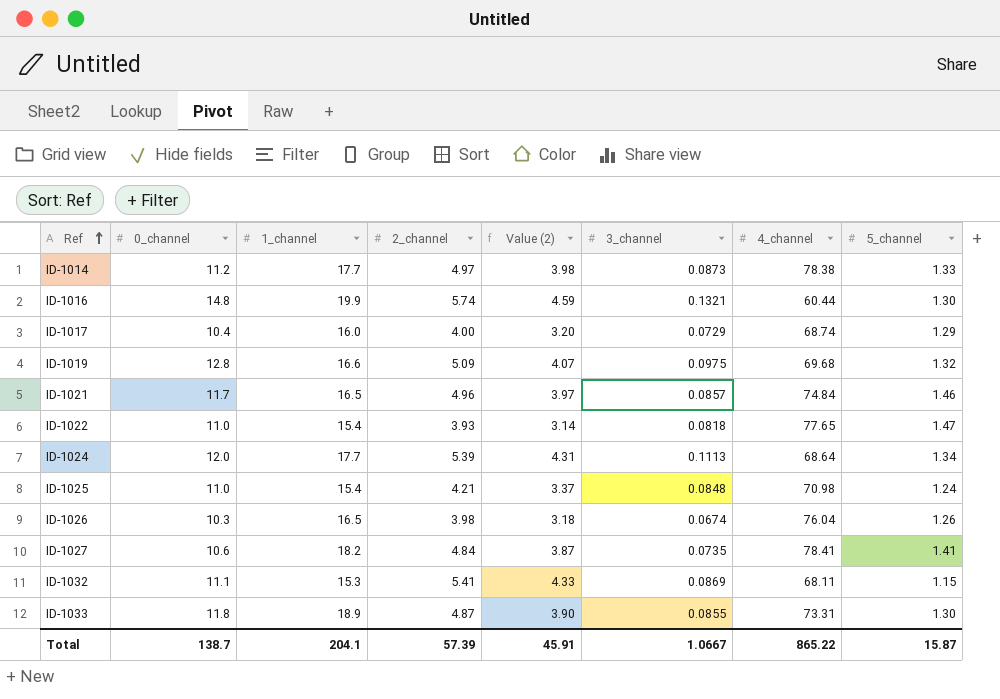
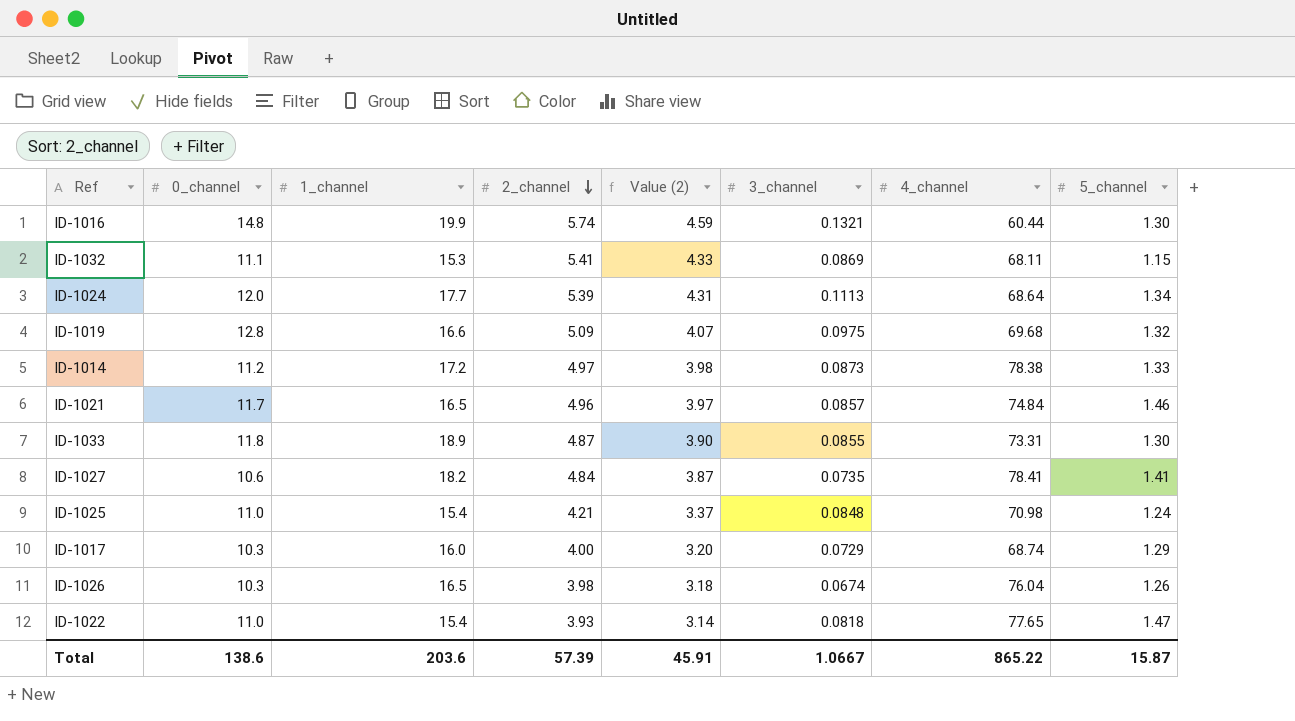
row order: Ref ascending -> 2_channel descending
ID-1014 | 1_channel: 17.7 -> 17.2
ID-1017 | 0_channel: 10.4 -> 10.3
Total | 0_channel: 138.7 -> 138.6
Total | 1_channel: 204.1 -> 203.6

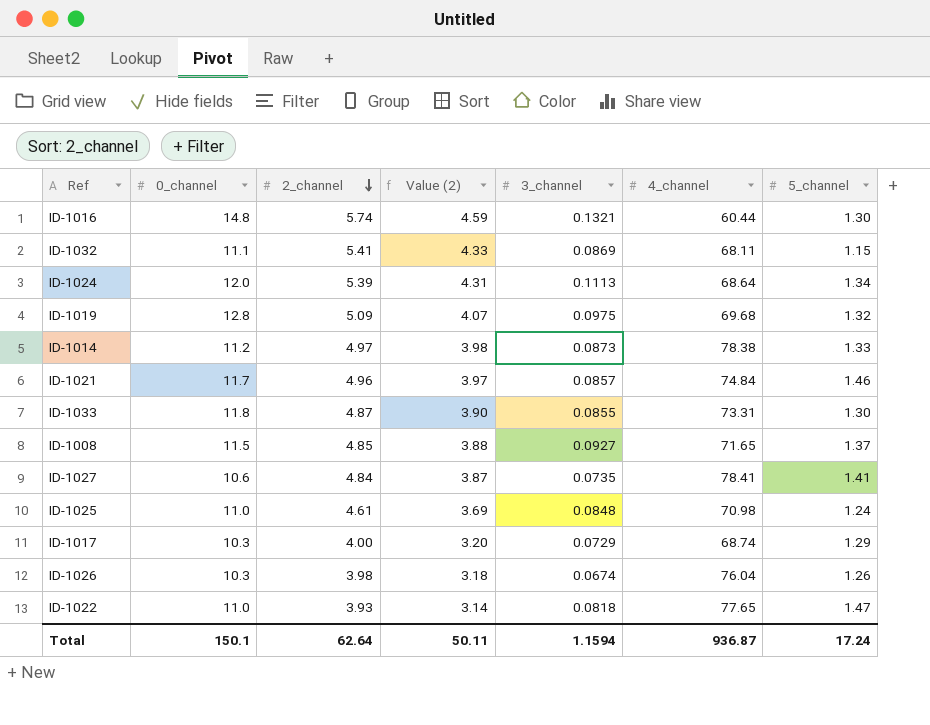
column 1_channel | position: 3 -> none
row ID-1008: none -> 11.5 | 4.85 | 3.88 | 0.0927 | 71.65 | 1.37
ID-1025 | 2_channel: 4.21 -> 4.61
ID-1025 | Value (2): 3.37 -> 3.69
Total | 0_channel: 138.6 -> 150.1
Total | 2_channel: 57.39 -> 62.64
Total | Value (2): 45.91 -> 50.11
Total | 3_channel: 1.0667 -> 1.1594
Total | 4_channel: 865.22 -> 936.87
Total | 5_channel: 15.87 -> 17.24

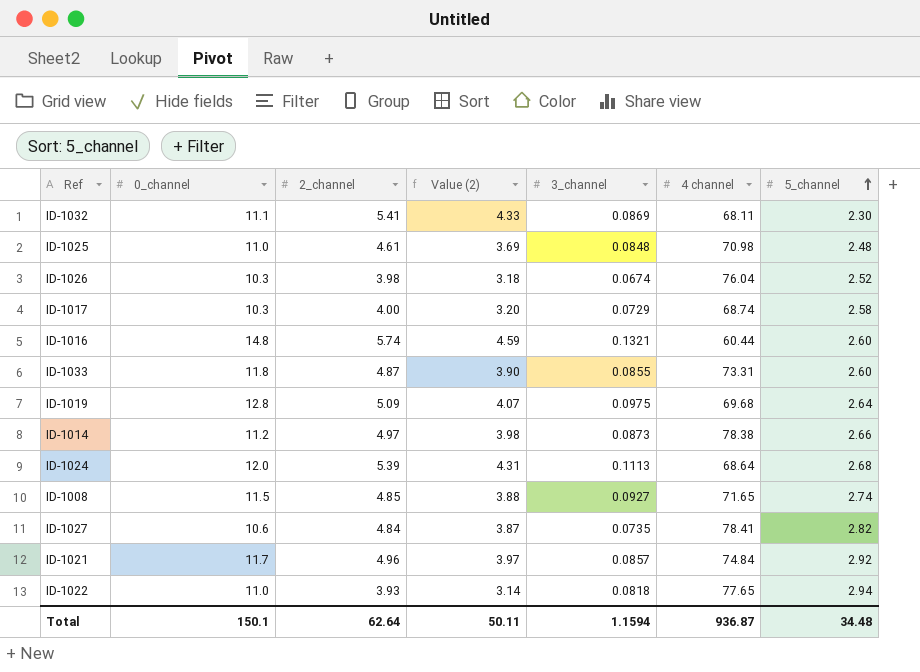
row order: 2_channel descending -> 5_channel ascending
column name: 4_channel -> 4 channel
ID-1032 | 5_channel: 1.15 -> 2.30
ID-1025 | 5_channel: 1.24 -> 2.48
ID-1026 | 5_channel: 1.26 -> 2.52
ID-1017 | 5_channel: 1.29 -> 2.58
ID-1016 | 5_channel: 1.30 -> 2.60
ID-1033 | 5_channel: 1.30 -> 2.60
ID-1019 | 5_channel: 1.32 -> 2.64
ID-1014 | 5_channel: 1.33 -> 2.66
ID-1024 | 5_channel: 1.34 -> 2.68
ID-1008 | 5_channel: 1.37 -> 2.74
ID-1027 | 5_channel: 1.41 -> 2.82
ID-1021 | 5_channel: 1.46 -> 2.92
ID-1022 | 5_channel: 1.47 -> 2.94
Total | 5_channel: 17.24 -> 34.48

